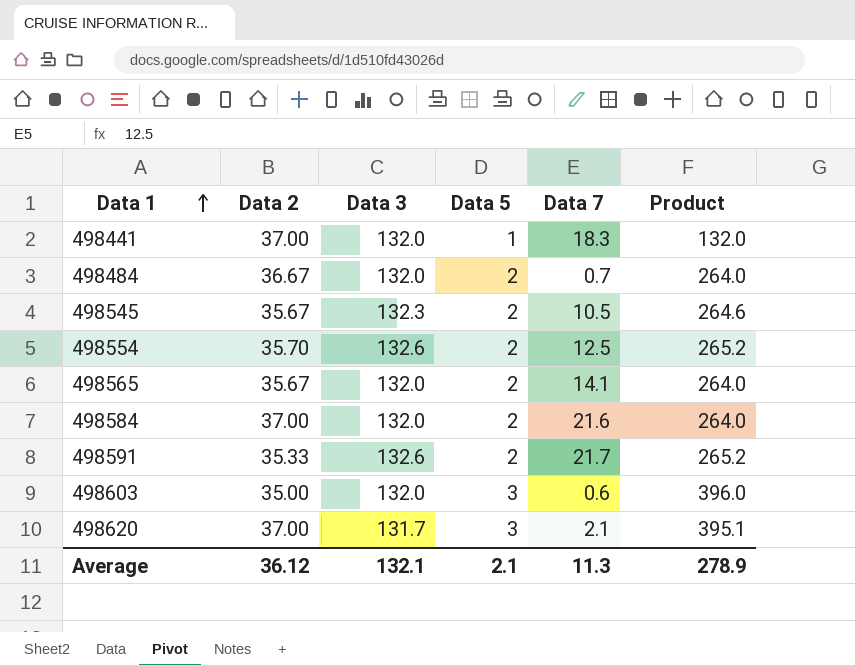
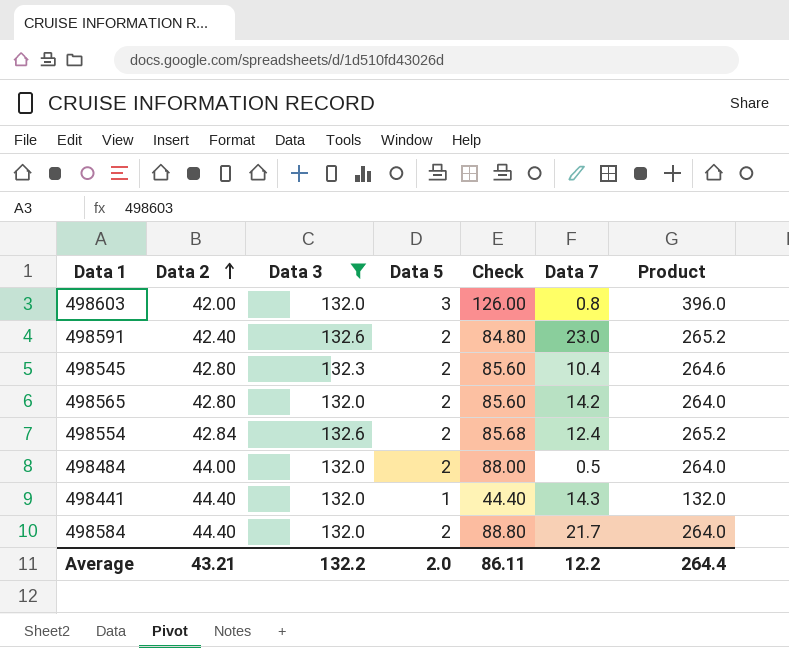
filter: none -> Data 3 != 131.7
row order: Data 1 ascending -> Data 2 ascending
column Check | formula: none -> [Data 2] * [Data 5]
498603 | Data 2: 35.00 -> 42.00
498603 | Data 7: 0.6 -> 0.8
498591 | Data 2: 35.33 -> 42.40
498591 | Data 7: 21.7 -> 23.0
498545 | Data 2: 35.67 -> 42.80
498545 | Data 7: 10.5 -> 10.4
498565 | Data 2: 35.67 -> 42.80
498565 | Data 7: 14.1 -> 14.2
498554 | Data 2: 35.70 -> 42.84
498554 | Data 7: 12.5 -> 12.4
498484 | Data 2: 36.67 -> 44.00
498484 | Data 7: 0.7 -> 0.5
498441 | Data 2: 37.00 -> 44.40
498441 | Data 7: 18.3 -> 14.3
498584 | Data 2: 37.00 -> 44.40
498584 | Data 7: 21.6 -> 21.7
Average | Data 2: 36.12 -> 43.21
Average | Data 3: 132.1 -> 132.2
Average | Data 5: 2.1 -> 2.0
Average | Data 7: 11.3 -> 12.2
Average | Product: 278.9 -> 264.4

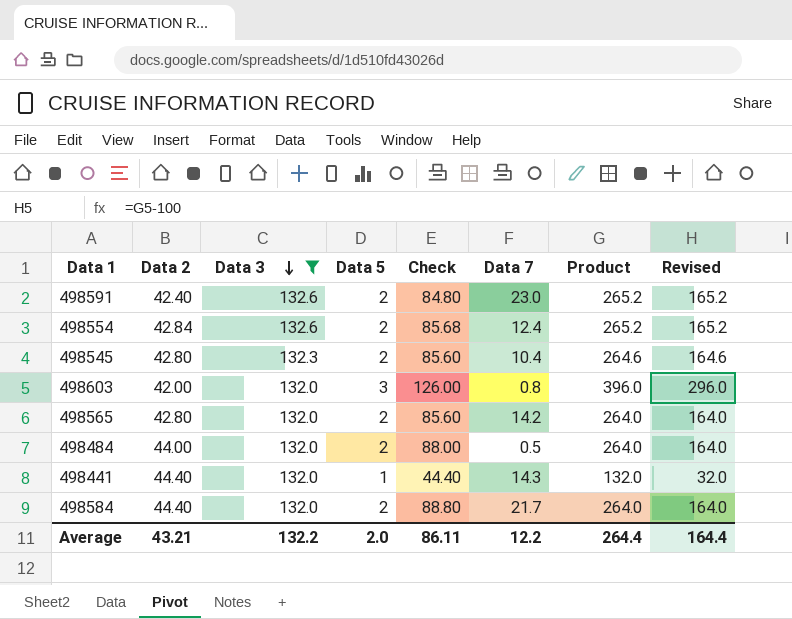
row order: Data 2 ascending -> Data 3 descending
column Revised | formula: none -> [Product] - 100

